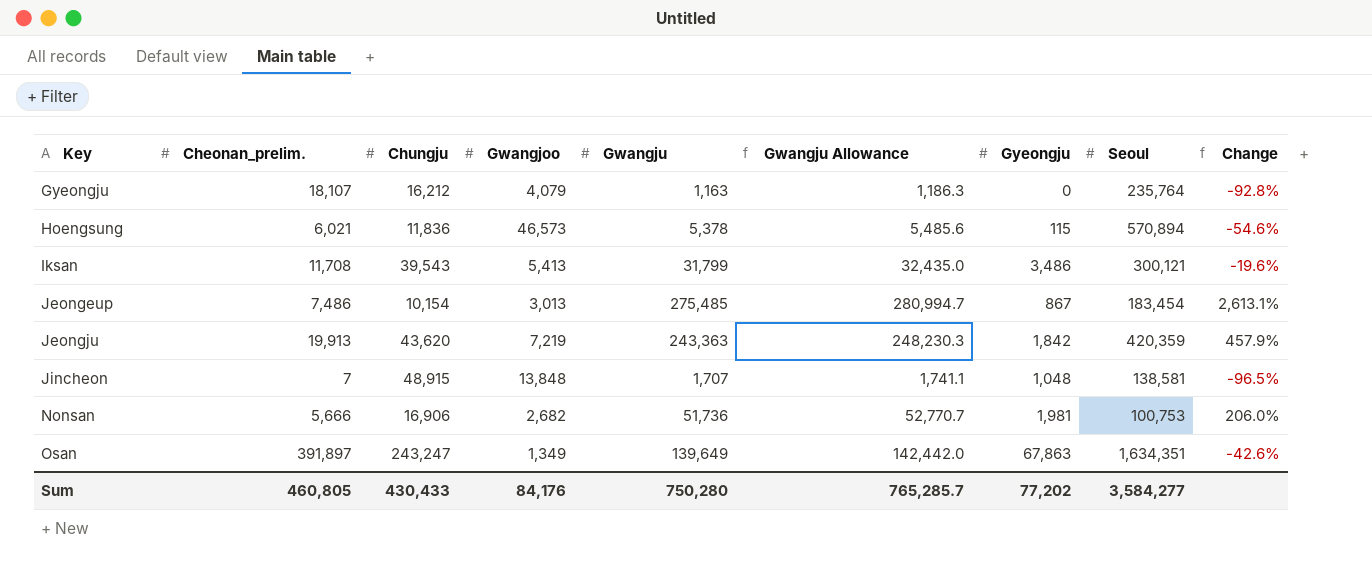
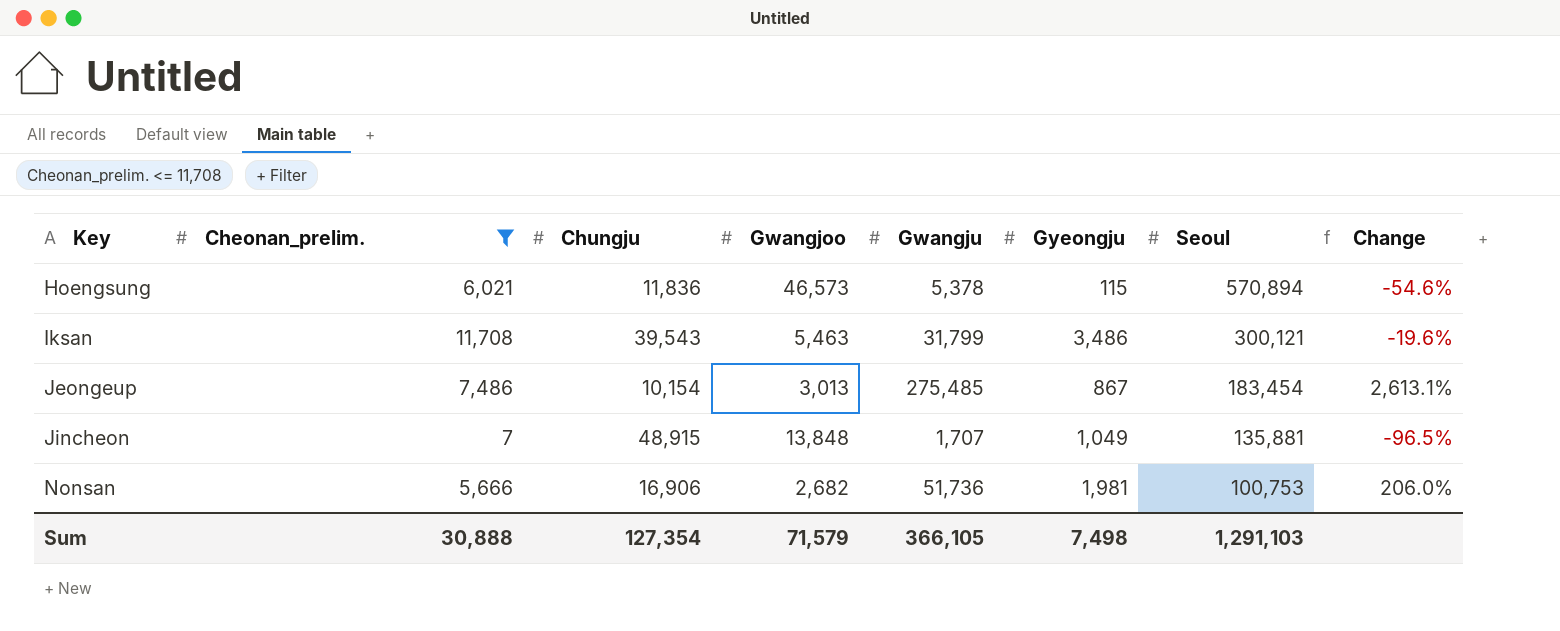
filter: none -> Cheonan_prelim. <= 11,708
column Gwangju Allowance | formula: [Gwangju] * 1.02 -> none
Iksan | Gwangjoo: 5,413 -> 5,463
Jincheon | Gyeongju: 1,048 -> 1,049
Jincheon | Seoul: 138,581 -> 135,881
Sum | Cheonan_prelim.: 460,805 -> 30,888
Sum | Chungju: 430,433 -> 127,354
Sum | Gwangjoo: 84,176 -> 71,579
Sum | Gwangju: 750,280 -> 366,105
Sum | Gyeongju: 77,202 -> 7,498
Sum | Seoul: 3,584,277 -> 1,291,103

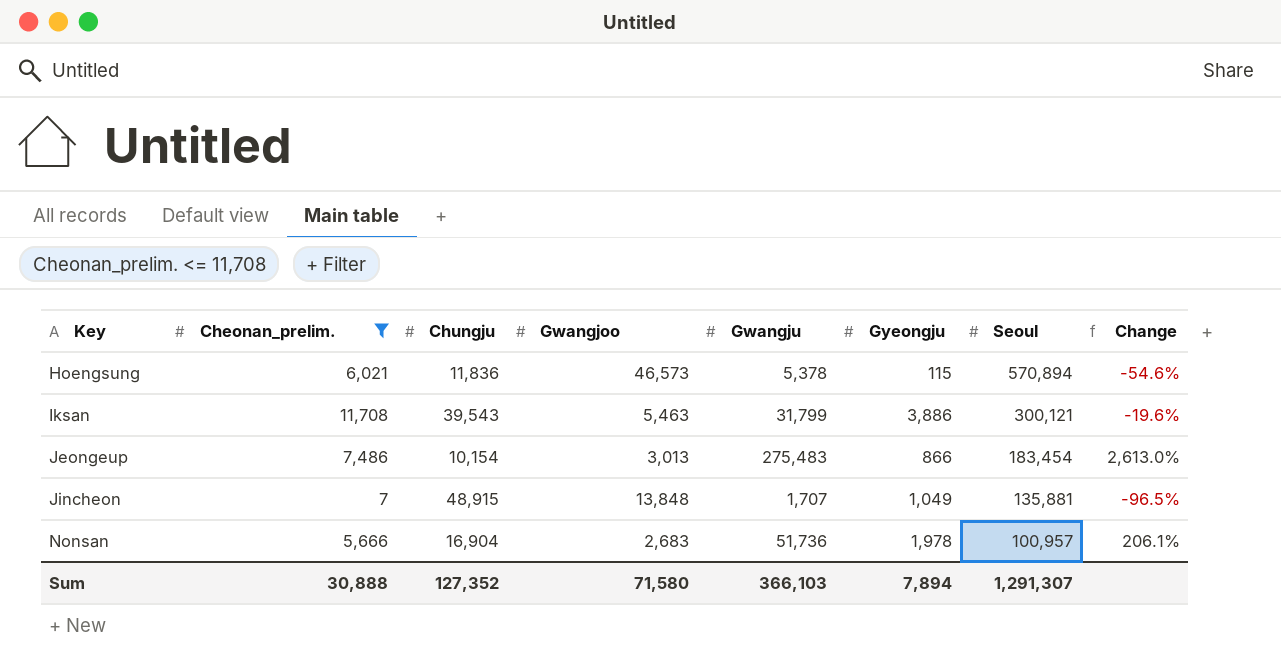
Iksan | Gyeongju: 3,486 -> 3,886
Jeongeup | Gwangju: 275,485 -> 275,483
Jeongeup | Gyeongju: 867 -> 866
Jeongeup | Change: 2,613.1% -> 2,613.0%
Nonsan | Chungju: 16,906 -> 16,904
Nonsan | Gwangjoo: 2,682 -> 2,683
Nonsan | Gyeongju: 1,981 -> 1,978
Nonsan | Seoul: 100,753 -> 100,957
Nonsan | Change: 206.0% -> 206.1%
Sum | Chungju: 127,354 -> 127,352
Sum | Gwangjoo: 71,579 -> 71,580
Sum | Gwangju: 366,105 -> 366,103
Sum | Gyeongju: 7,498 -> 7,894
Sum | Seoul: 1,291,103 -> 1,291,307

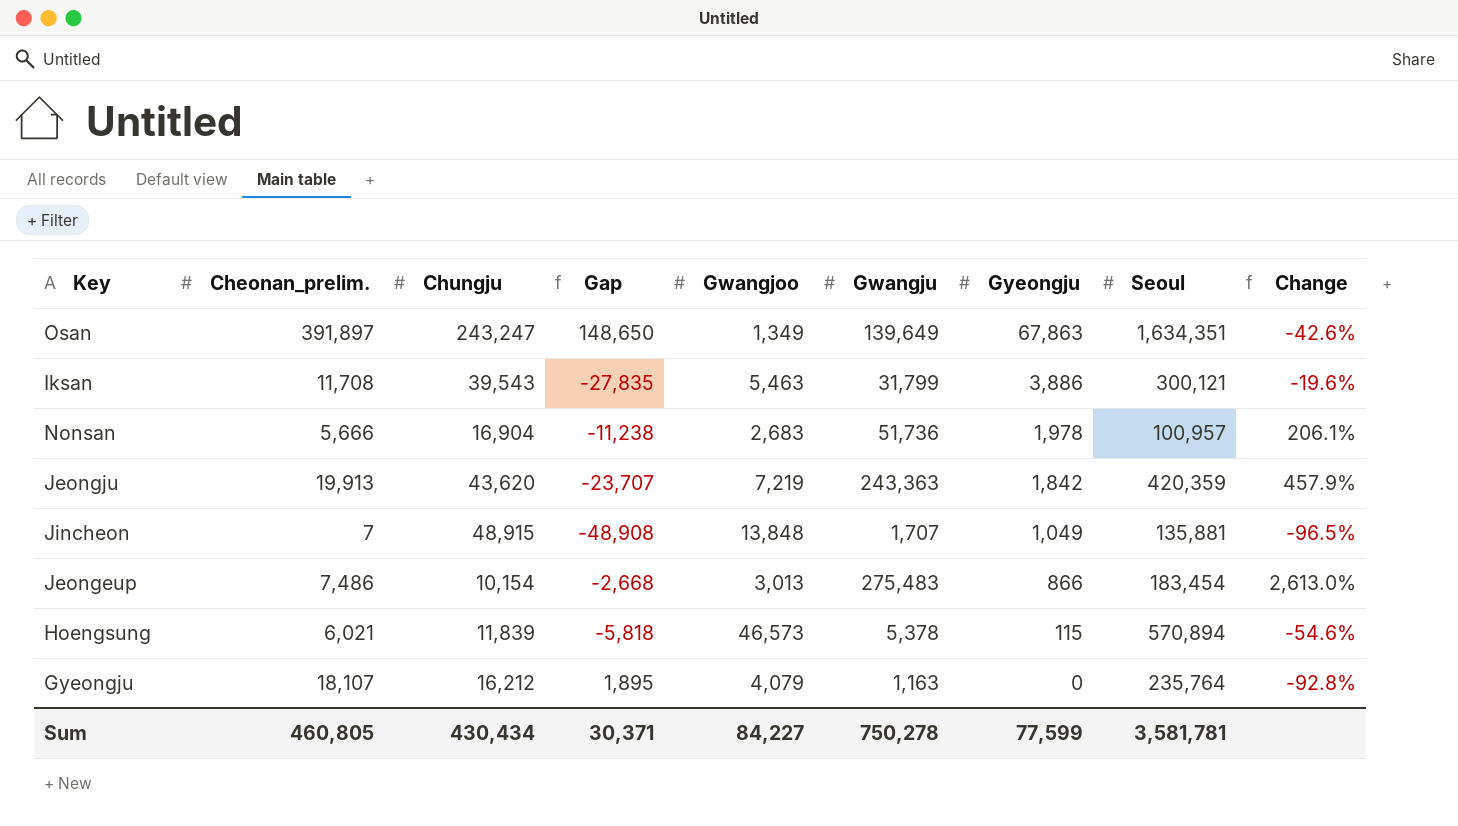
filter: Cheonan_prelim. <= 11,708 -> none
row order: Key ascending -> Gyeongju descending
column Gap | formula: none -> [Cheonan_prelim.] - [Chungju]
Hoengsung | Chungju: 11,836 -> 11,839
Sum | Cheonan_prelim.: 30,888 -> 460,805
Sum | Chungju: 127,352 -> 430,434
Sum | Gwangjoo: 71,580 -> 84,227
Sum | Gwangju: 366,103 -> 750,278
Sum | Gyeongju: 7,894 -> 77,599
Sum | Seoul: 1,291,307 -> 3,581,781

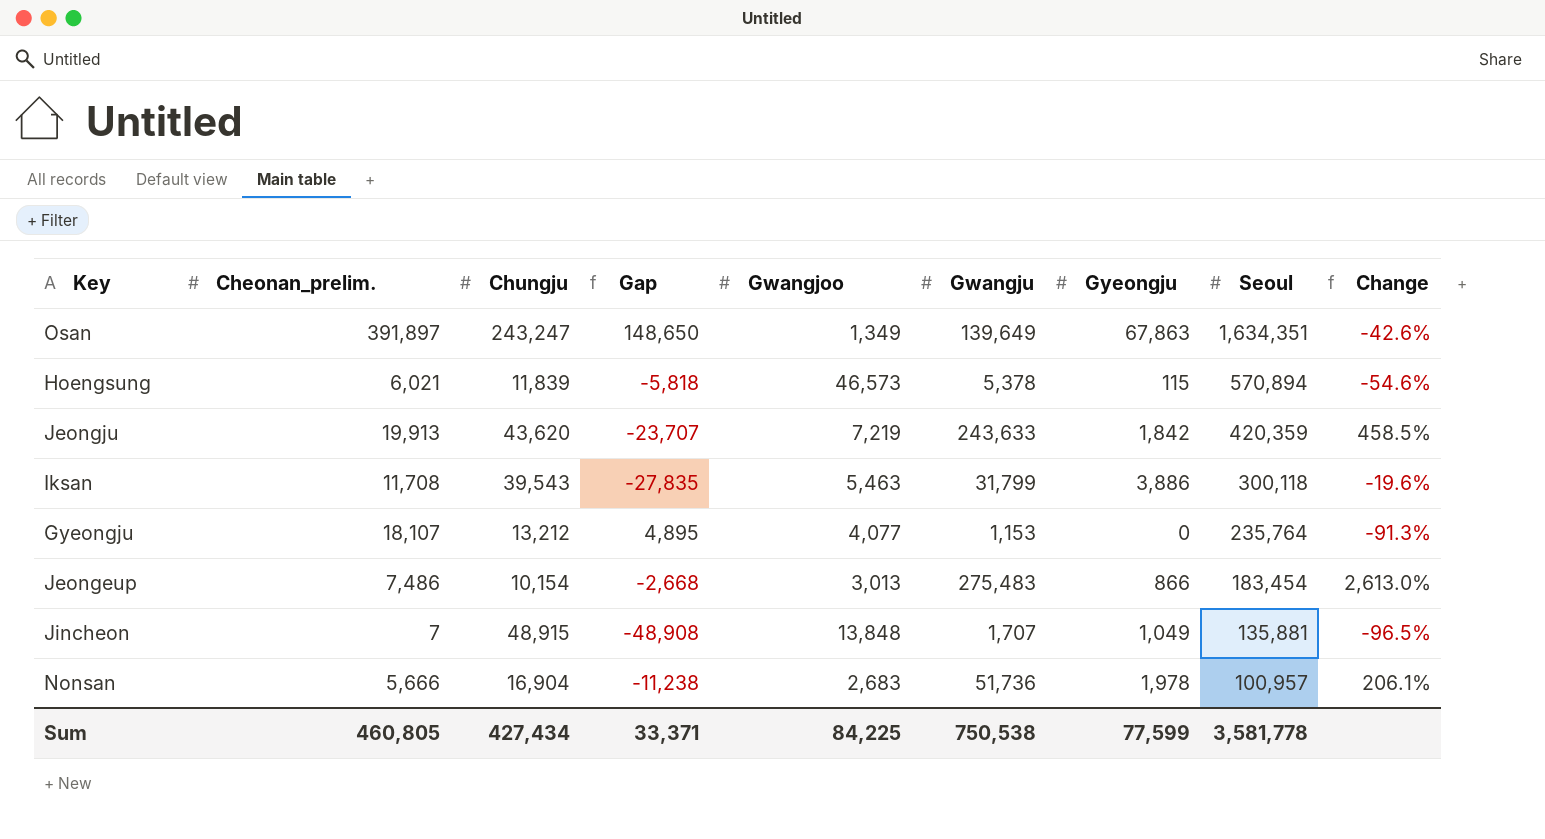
row order: Gyeongju descending -> Seoul descending
Jeongju | Gwangju: 243,363 -> 243,633
Jeongju | Change: 457.9% -> 458.5%
Iksan | Seoul: 300,121 -> 300,118
Gyeongju | Chungju: 16,212 -> 13,212
Gyeongju | Gap: 1,895 -> 4,895
Gyeongju | Gwangjoo: 4,079 -> 4,077
Gyeongju | Gwangju: 1,163 -> 1,153
Gyeongju | Change: -92.8% -> -91.3%
Sum | Chungju: 430,434 -> 427,434
Sum | Gap: 30,371 -> 33,371
Sum | Gwangjoo: 84,227 -> 84,225
Sum | Gwangju: 750,278 -> 750,538
Sum | Seoul: 3,581,781 -> 3,581,778

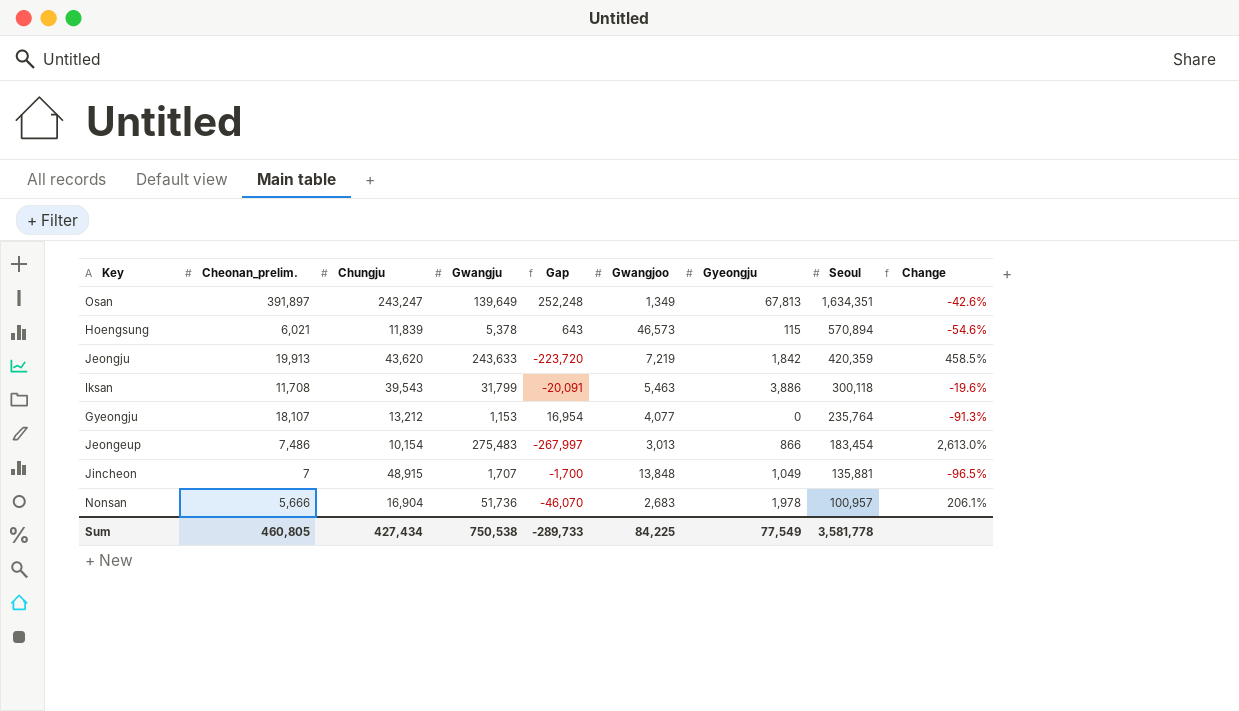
column Gwangju | position: 6 -> 4
column Gap | formula: [Cheonan_prelim.] - [Chungju] -> [Cheonan_prelim.] - [Gwangju]
Osan | Gyeongju: 67,863 -> 67,813
Sum | Gap: 33,371 -> -289,733
Sum | Gyeongju: 77,599 -> 77,549

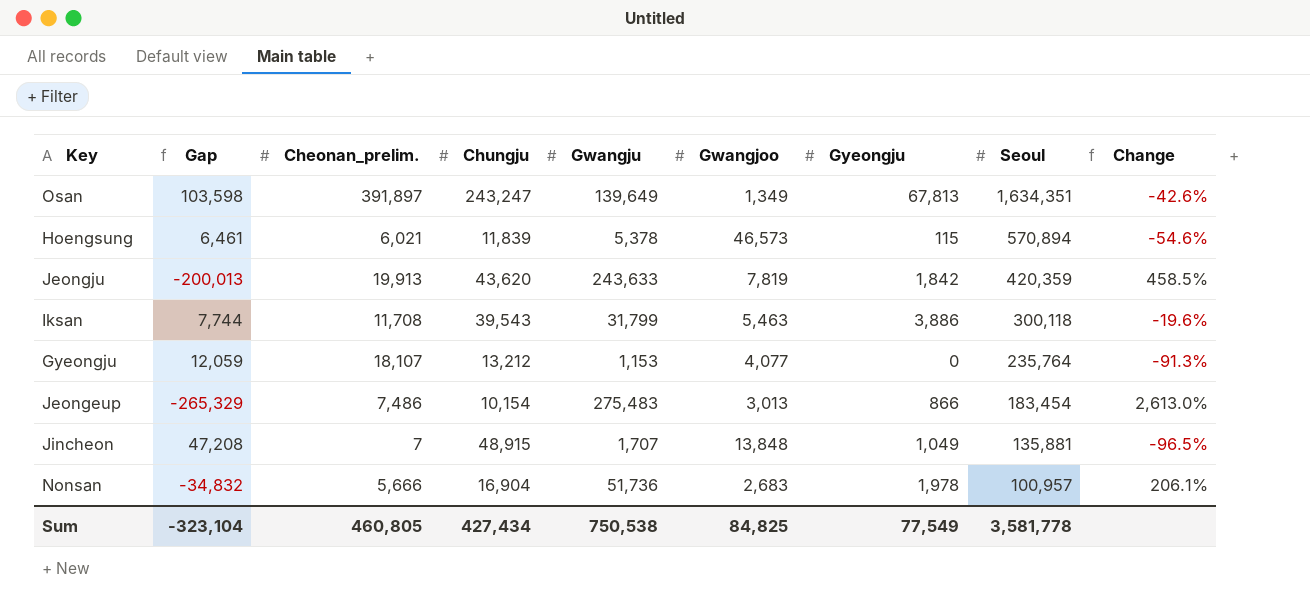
column Gap | formula: [Cheonan_prelim.] - [Gwangju] -> [Chungju] - [Gwangju]
column Gap | position: 5 -> 2
Jeongju | Gwangjoo: 7,219 -> 7,819
Sum | Gap: -289,733 -> -323,104
Sum | Gwangjoo: 84,225 -> 84,825

